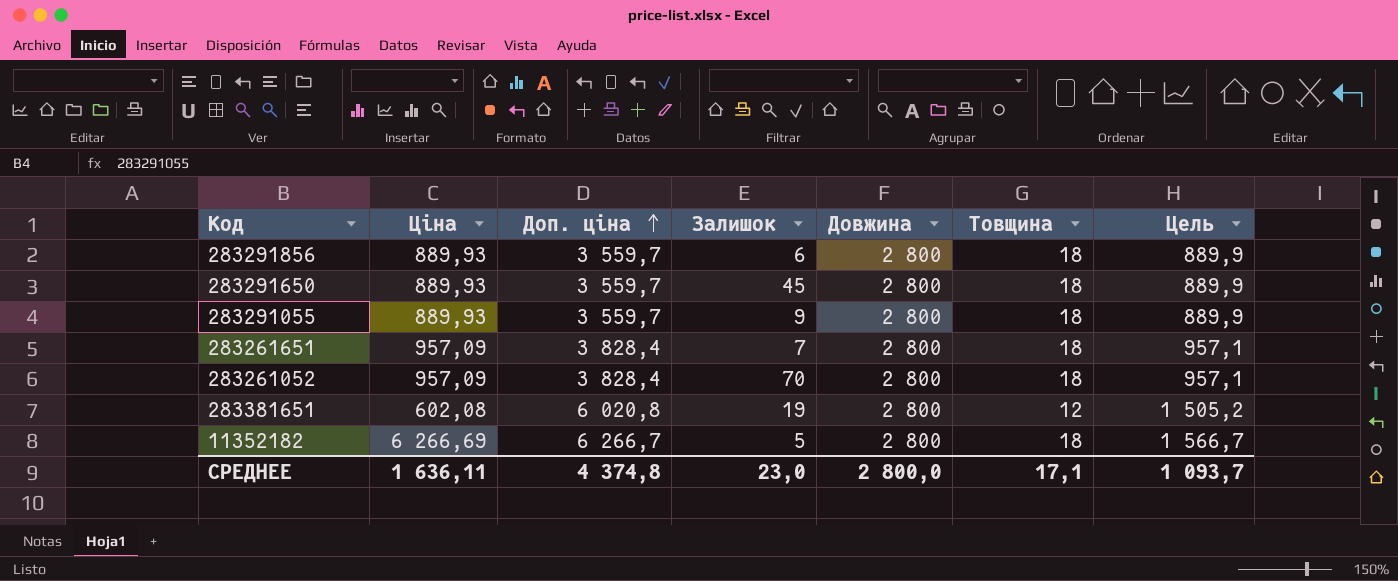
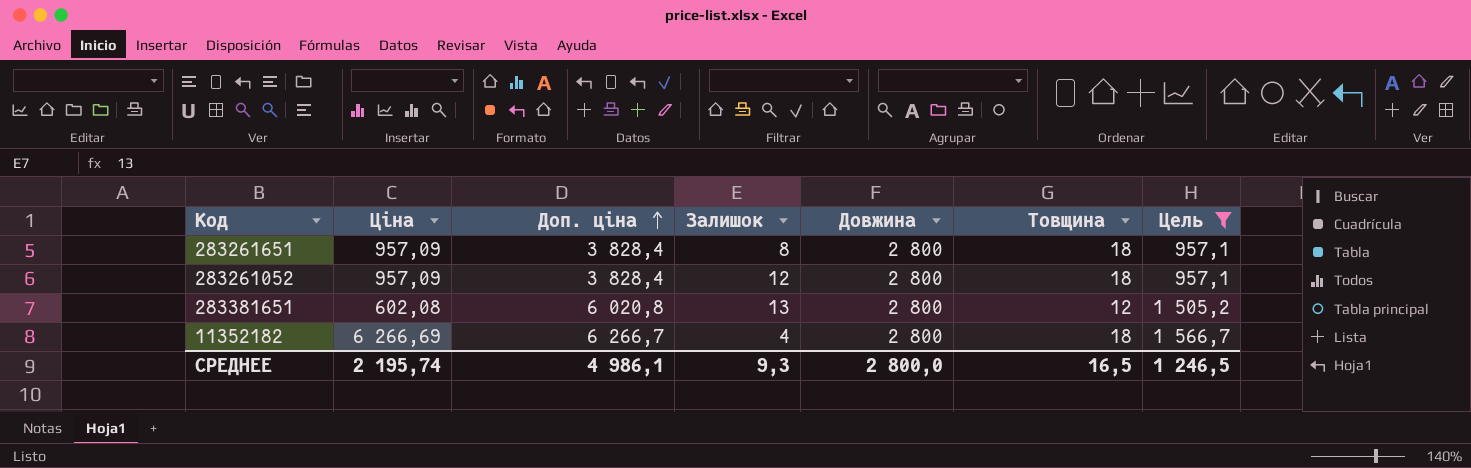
filter: none -> Цель != 889,9
283261651 | Залишок: 7 -> 8
283261052 | Залишок: 70 -> 12
283381651 | Залишок: 19 -> 13
11352182 | Залишок: 5 -> 4
СРЕДНЕЕ | Ціна: 1 636,11 -> 2 195,74
СРЕДНЕЕ | Доп. ціна: 4 374,8 -> 4 986,1
СРЕДНЕЕ | Залишок: 23,0 -> 9,3
СРЕДНЕЕ | Товщина: 17,1 -> 16,5
СРЕДНЕЕ | Цель: 1 093,7 -> 1 246,5

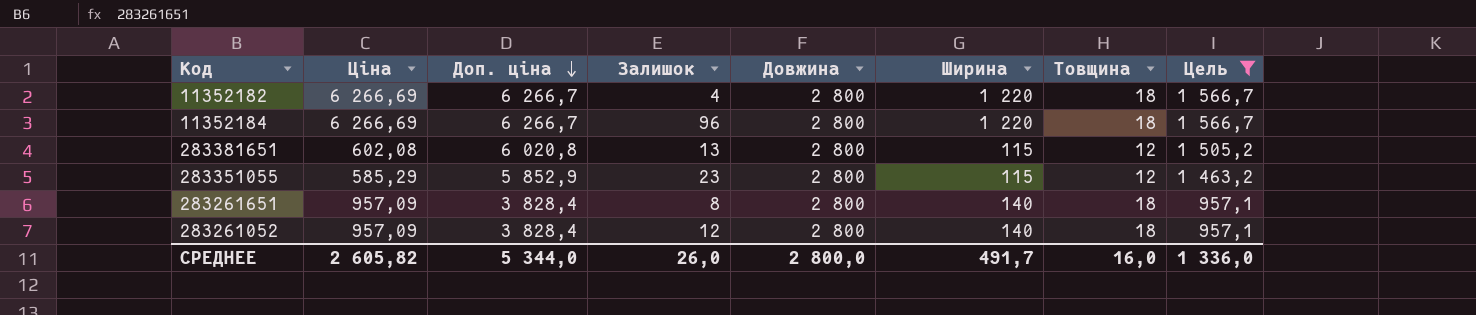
row order: Доп. ціна ascending -> Доп. ціна descending
column Ширина | position: none -> 6
row 11352184: none -> 6 266,69 | 6 266,7 | 96 | 2 800 | 1 220 | 18 | 1 566,7
row 283351055: none -> 585,29 | 5 852,9 | 23 | 2 800 | 115 | 12 | 1 463,2
СРЕДНЕЕ | Ціна: 2 195,74 -> 2 605,82
СРЕДНЕЕ | Доп. ціна: 4 986,1 -> 5 344,0
СРЕДНЕЕ | Залишок: 9,3 -> 26,0
СРЕДНЕЕ | Товщина: 16,5 -> 16,0
СРЕДНЕЕ | Цель: 1 246,5 -> 1 336,0

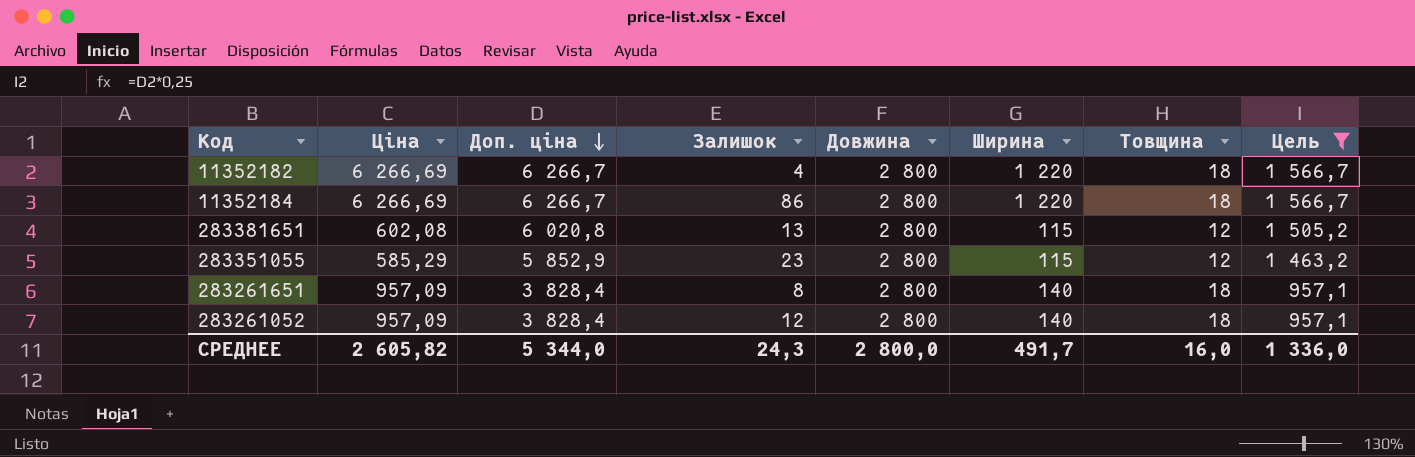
11352184 | Залишок: 96 -> 86
СРЕДНЕЕ | Залишок: 26,0 -> 24,3

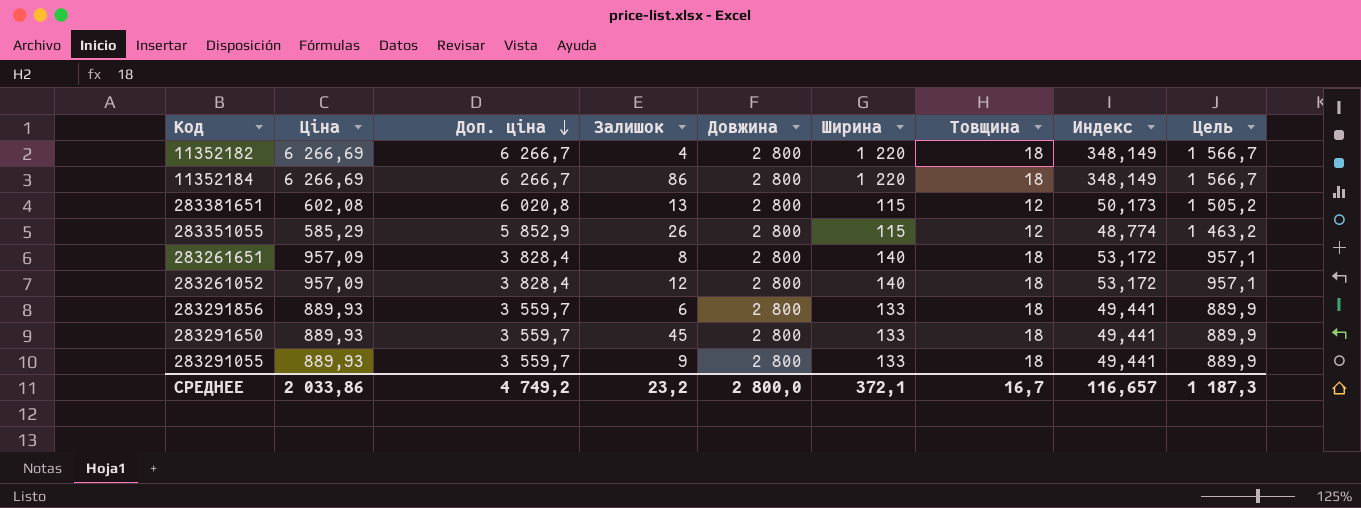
filter: Цель != 889,9 -> none
column Индекс | formula: none -> [Ціна] / [Товщина]
283351055 | Залишок: 23 -> 26
СРЕДНЕЕ | Ціна: 2 605,82 -> 2 033,86
СРЕДНЕЕ | Доп. ціна: 5 344,0 -> 4 749,2
СРЕДНЕЕ | Залишок: 24,3 -> 23,2
СРЕДНЕЕ | Ширина: 491,7 -> 372,1
СРЕДНЕЕ | Товщина: 16,0 -> 16,7
СРЕДНЕЕ | Цель: 1 336,0 -> 1 187,3

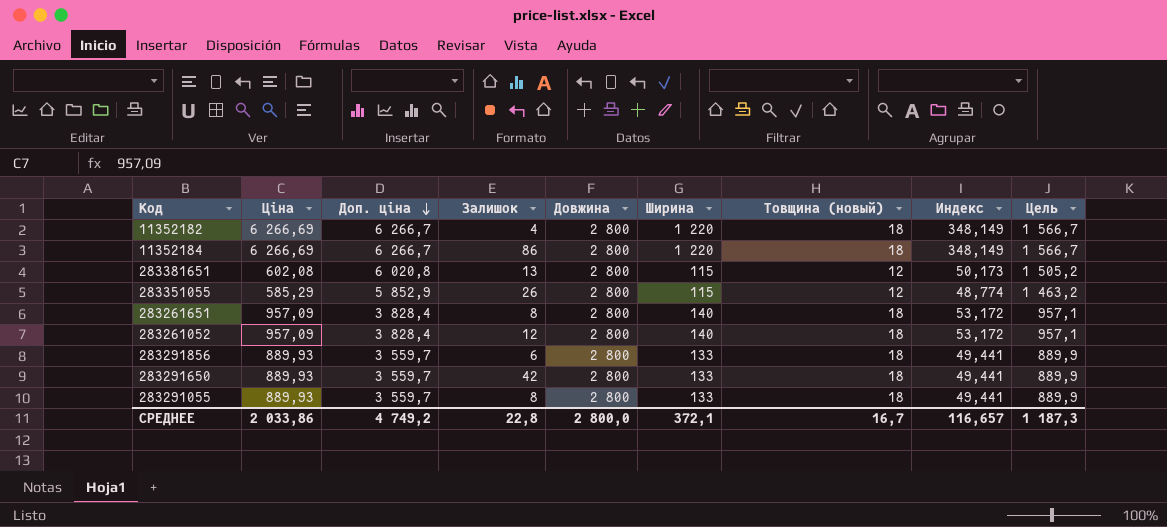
column name: Товщина -> Товщина (новый)
283291650 | Залишок: 45 -> 42
283291055 | Залишок: 9 -> 8
СРЕДНЕЕ | Залишок: 23,2 -> 22,8

